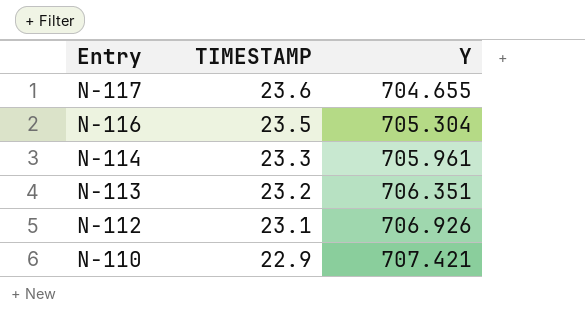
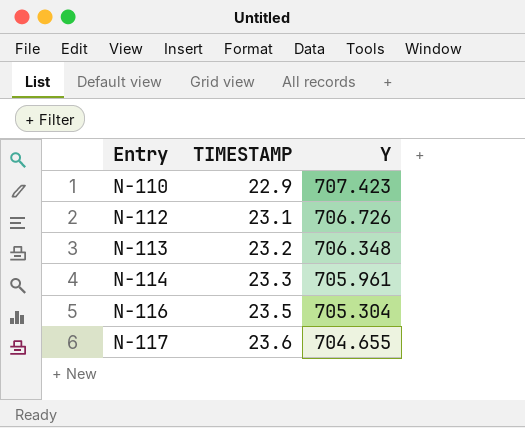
row order: Entry descending -> Entry ascending
N-110 | Y: 707.421 -> 707.423
N-112 | Y: 706.926 -> 706.726
N-113 | Y: 706.351 -> 706.348

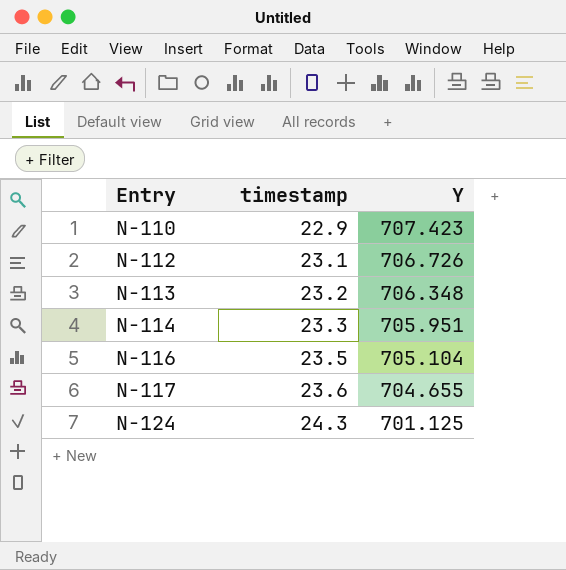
column name: TIMESTAMP -> timestamp
N-114 | Y: 705.961 -> 705.951
N-116 | Y: 705.304 -> 705.104
row N-124: none -> 24.3 | 701.125

